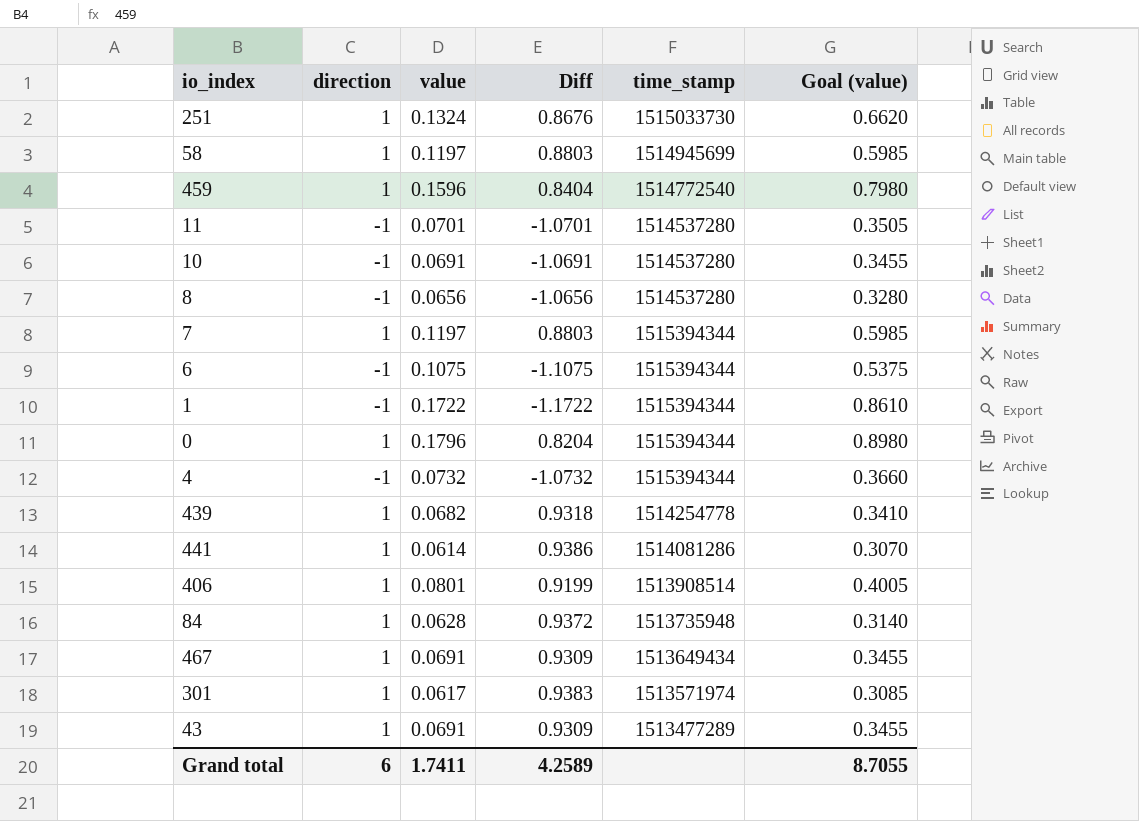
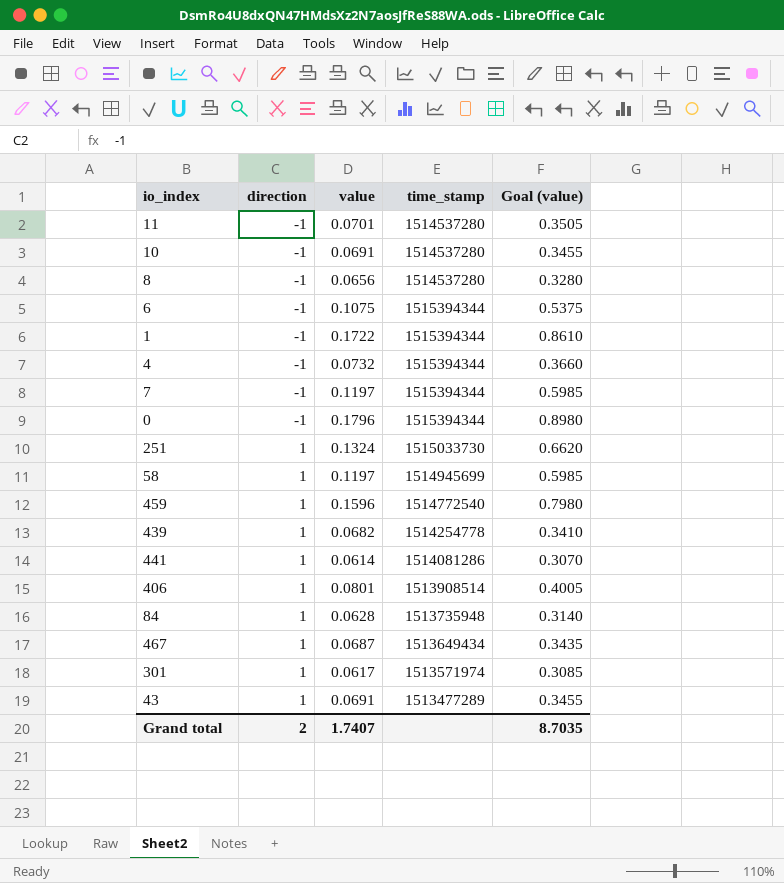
row order: none -> direction ascending
column Diff | formula: [direction] - [value] -> none
7 | direction: 1 -> -1
0 | direction: 1 -> -1
467 | value: 0.0691 -> 0.0687
467 | Goal (value): 0.3455 -> 0.3435
Grand total | direction: 6 -> 2
Grand total | value: 1.7411 -> 1.7407
Grand total | Goal (value): 8.7055 -> 8.7035

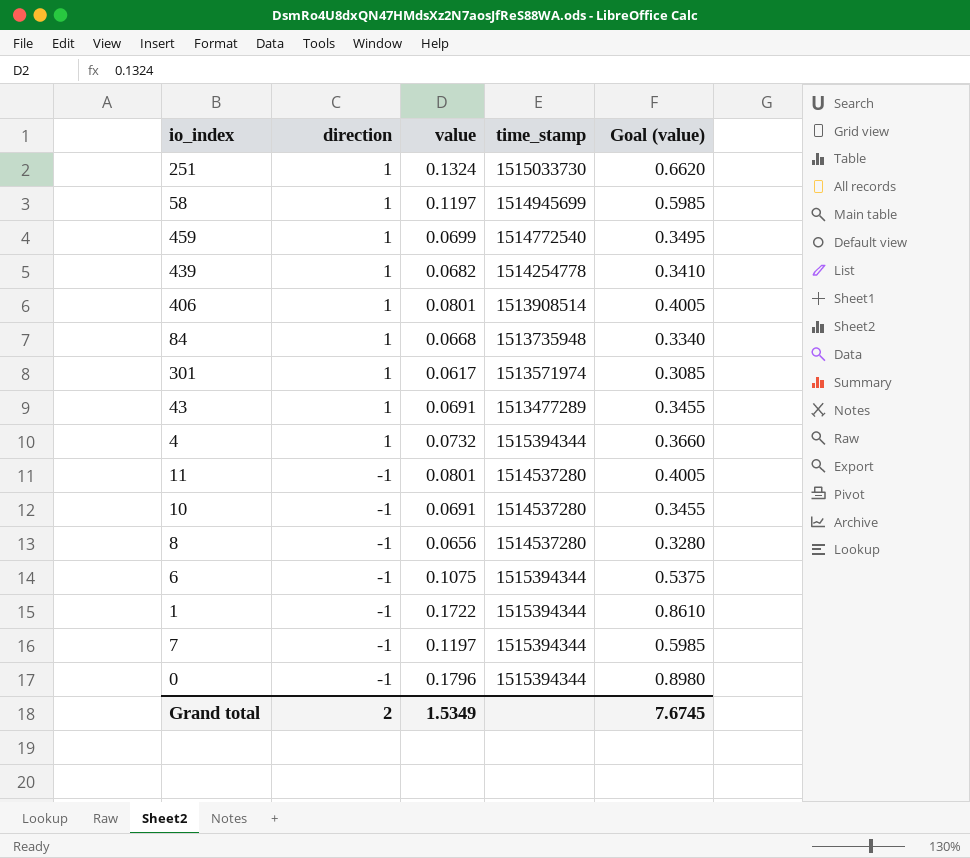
row order: direction ascending -> direction descending
row 441: 1 | 0.0614 | 1514081286 | 0.3070 -> none
row 467: 1 | 0.0687 | 1513649434 | 0.3435 -> none
459 | value: 0.1596 -> 0.0699
459 | Goal (value): 0.7980 -> 0.3495
84 | value: 0.0628 -> 0.0668
84 | Goal (value): 0.3140 -> 0.3340
4 | direction: -1 -> 1
11 | value: 0.0701 -> 0.0801
11 | Goal (value): 0.3505 -> 0.4005
Grand total | value: 1.7407 -> 1.5349
Grand total | Goal (value): 8.7035 -> 7.6745

